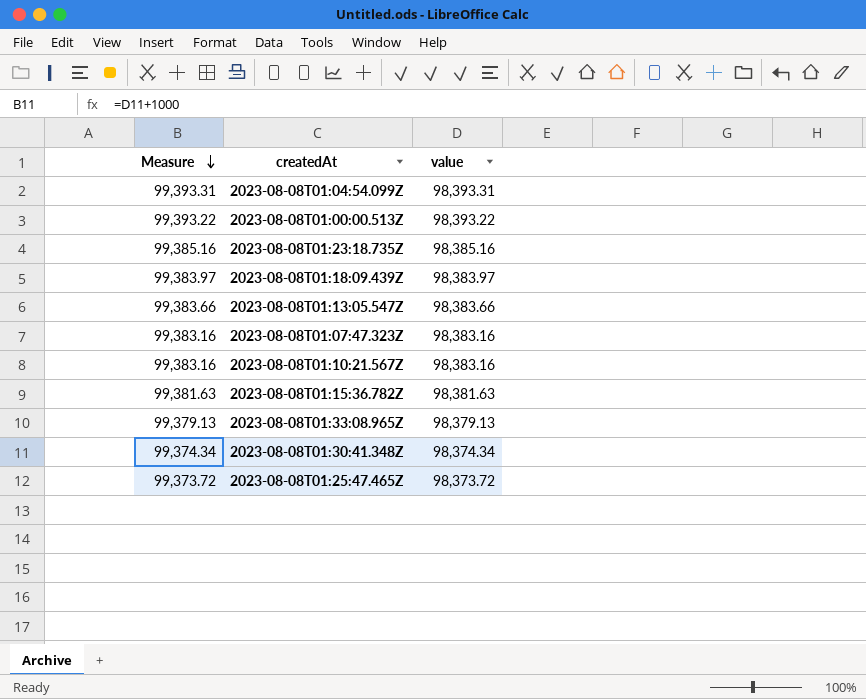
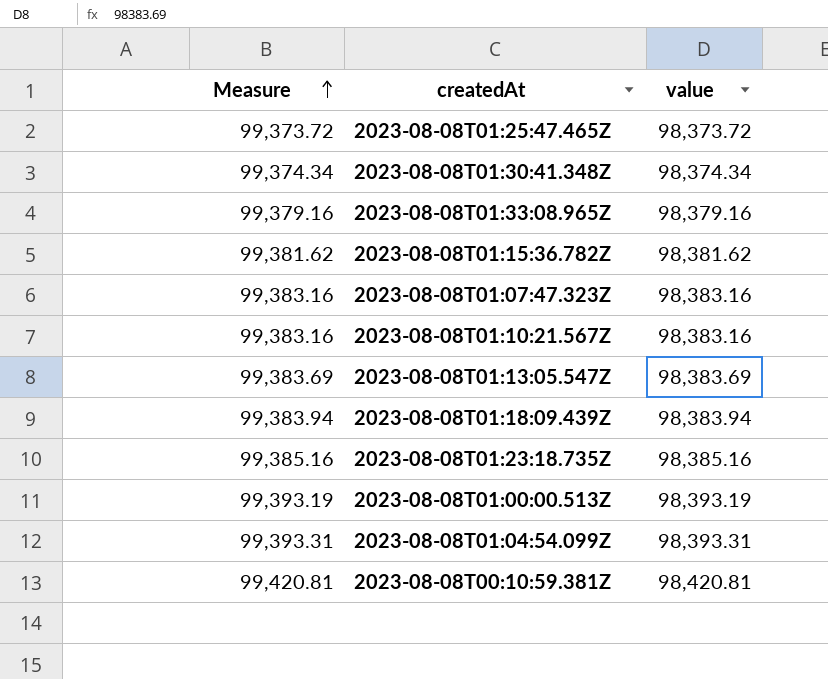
row order: Measure descending -> Measure ascending
2023-08-08T01:33:08.965Z | Measure: 99,379.13 -> 99,379.16
2023-08-08T01:33:08.965Z | value: 98,379.13 -> 98,379.16
2023-08-08T01:15:36.782Z | Measure: 99,381.63 -> 99,381.62
2023-08-08T01:15:36.782Z | value: 98,381.63 -> 98,381.62
2023-08-08T01:13:05.547Z | Measure: 99,383.66 -> 99,383.69
2023-08-08T01:13:05.547Z | value: 98,383.66 -> 98,383.69
2023-08-08T01:18:09.439Z | Measure: 99,383.97 -> 99,383.94
2023-08-08T01:18:09.439Z | value: 98,383.97 -> 98,383.94
2023-08-08T01:00:00.513Z | Measure: 99,393.22 -> 99,393.19
2023-08-08T01:00:00.513Z | value: 98,393.22 -> 98,393.19
row 2023-08-08T00:10:59.381Z: none -> 99,420.81 | 98,420.81

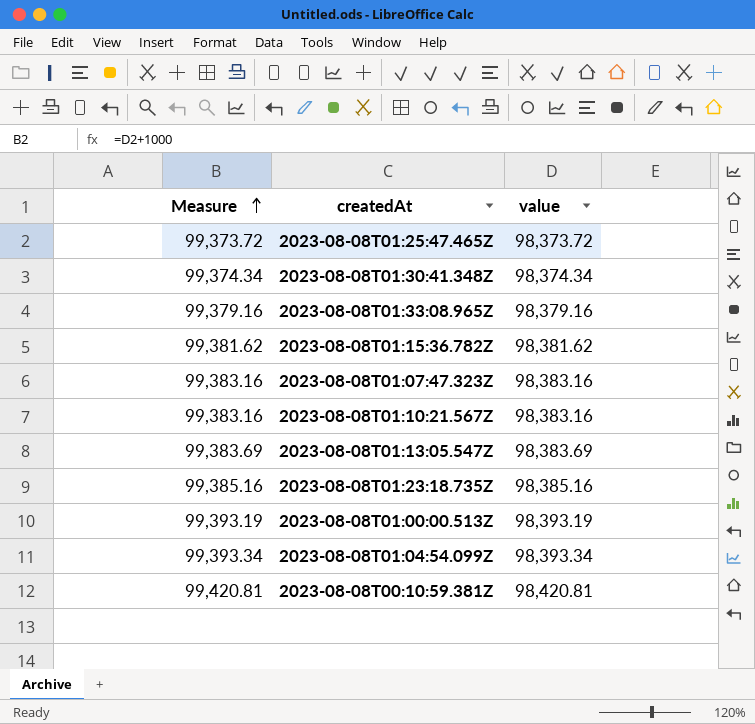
row 2023-08-08T01:18:09.439Z: 99,383.94 | 98,383.94 -> none
2023-08-08T01:04:54.099Z | Measure: 99,393.31 -> 99,393.34
2023-08-08T01:04:54.099Z | value: 98,393.31 -> 98,393.34

